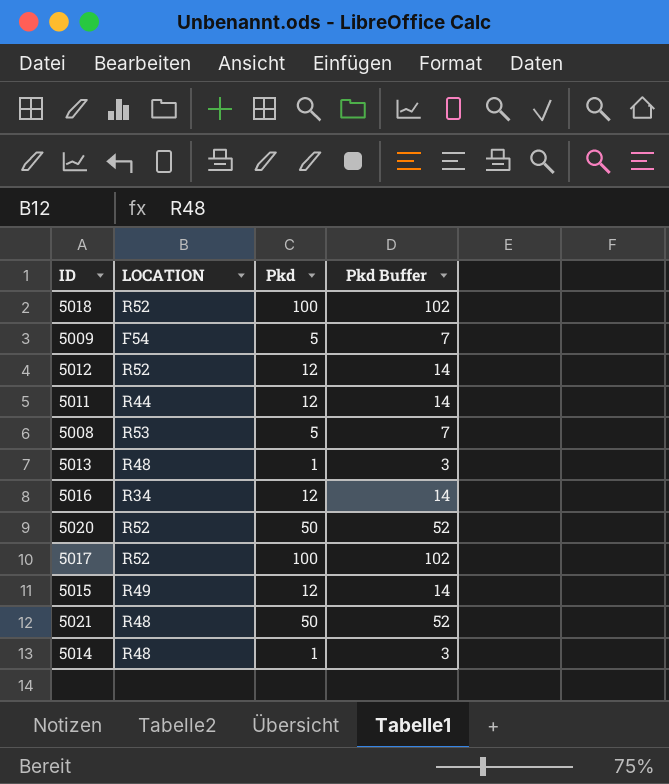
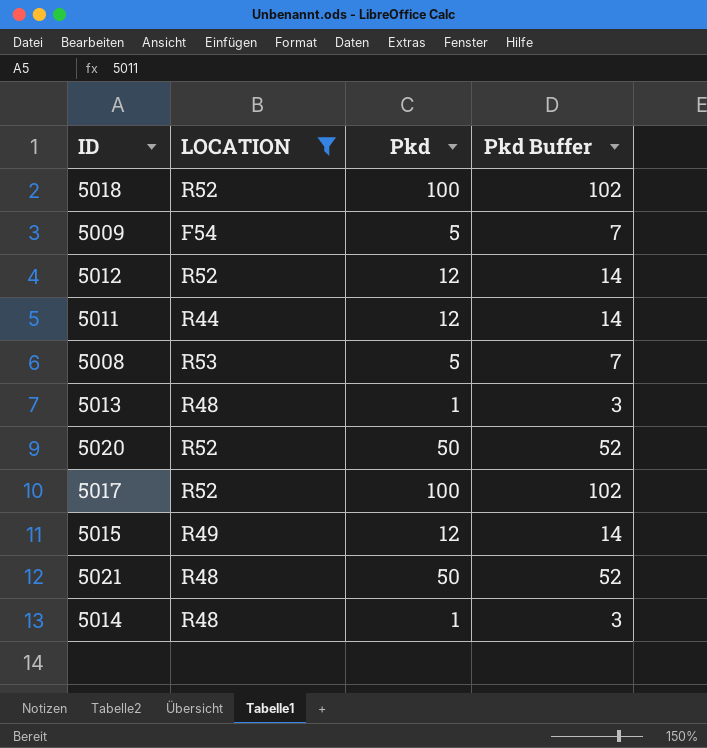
filter: none -> LOCATION != R34

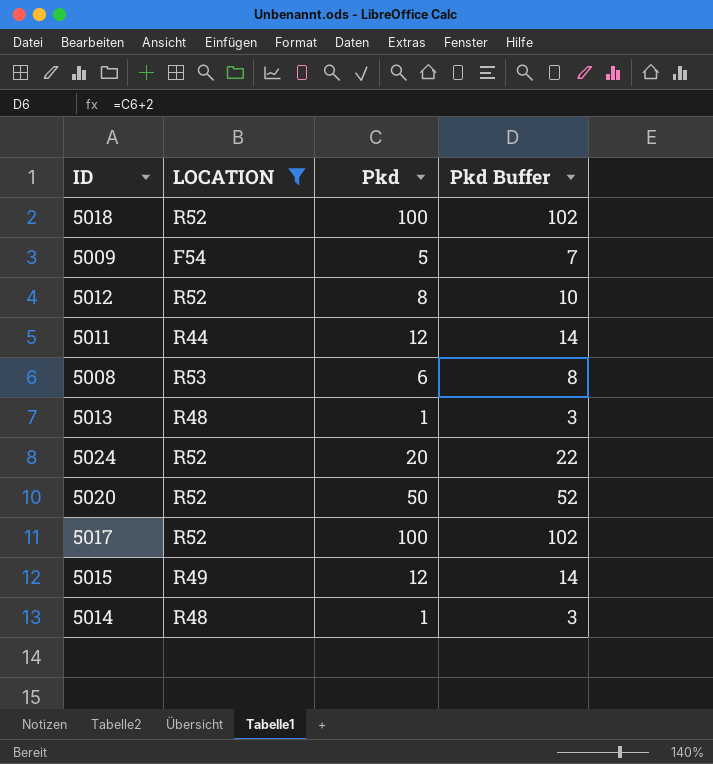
row 5021: R48 | 50 | 52 -> none
5012 | Pkd: 12 -> 8
5012 | Pkd Buffer: 14 -> 10
5008 | Pkd: 5 -> 6
5008 | Pkd Buffer: 7 -> 8
row 5024: none -> R52 | 20 | 22

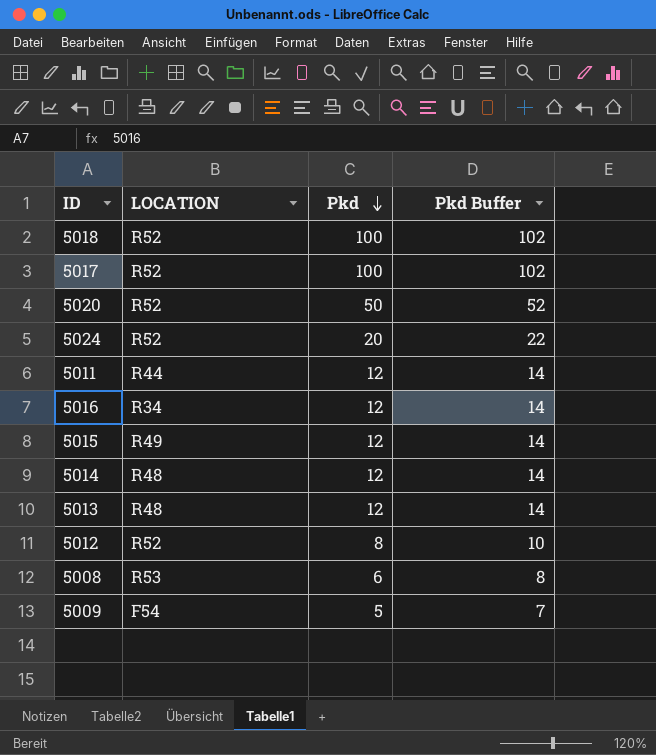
filter: LOCATION != R34 -> none
row order: none -> Pkd descending
5014 | Pkd: 1 -> 12
5014 | Pkd Buffer: 3 -> 14
5013 | Pkd: 1 -> 12
5013 | Pkd Buffer: 3 -> 14

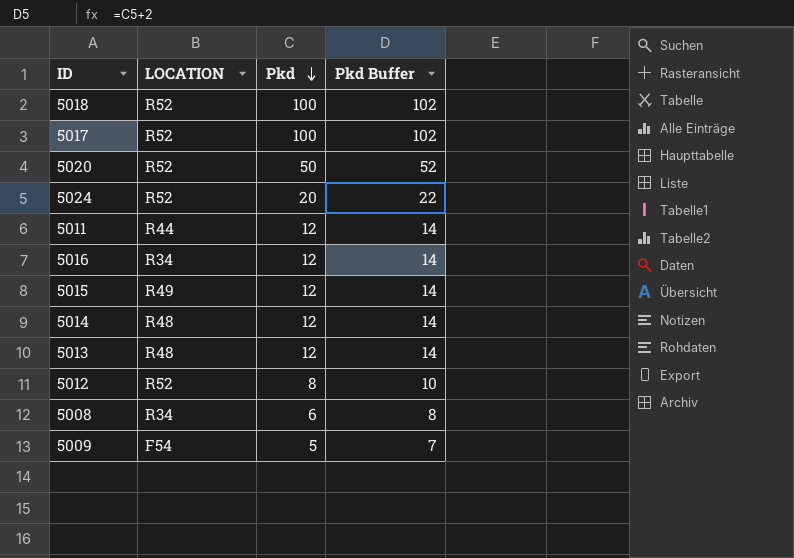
5008 | LOCATION: R53 -> R34

